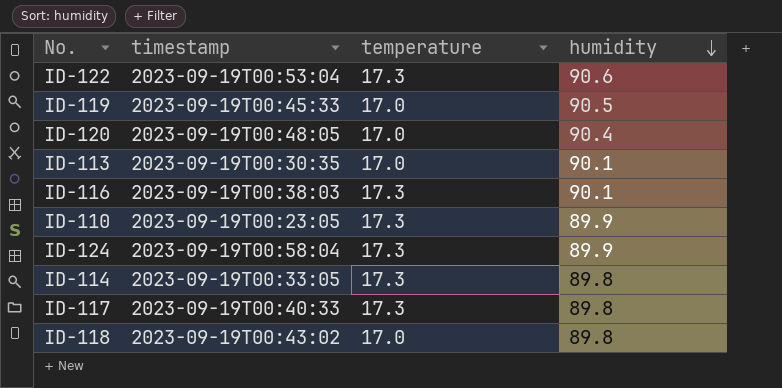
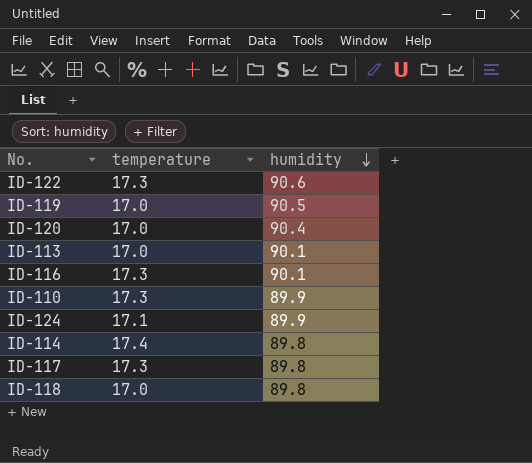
column timestamp | position: 2 -> none
ID-124 | temperature: 17.3 -> 17.1
ID-114 | temperature: 17.3 -> 17.4

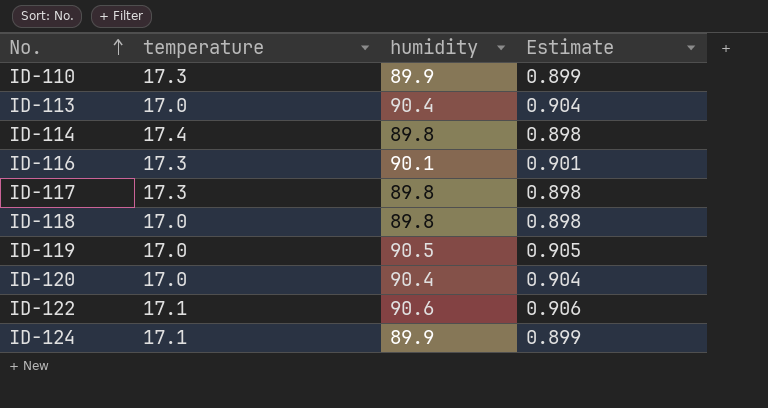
row order: humidity descending -> No. ascending
column Estimate | formula: none -> [humidity] * 0.01
ID-113 | humidity: 90.1 -> 90.4
ID-122 | temperature: 17.3 -> 17.1

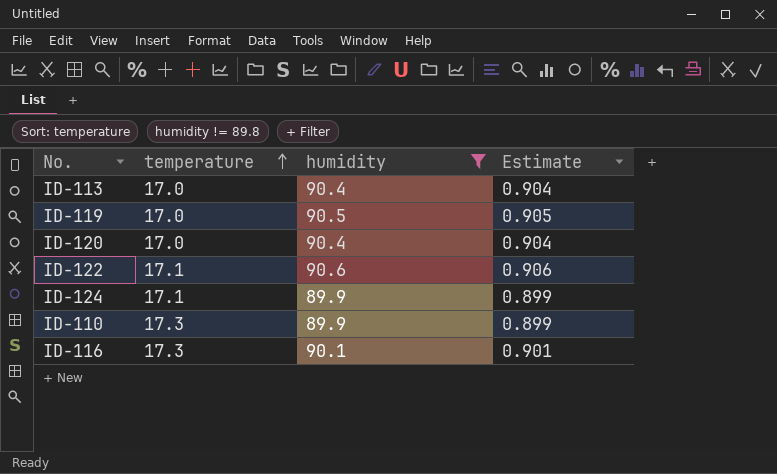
filter: none -> humidity != 89.8
row order: No. ascending -> temperature ascending

